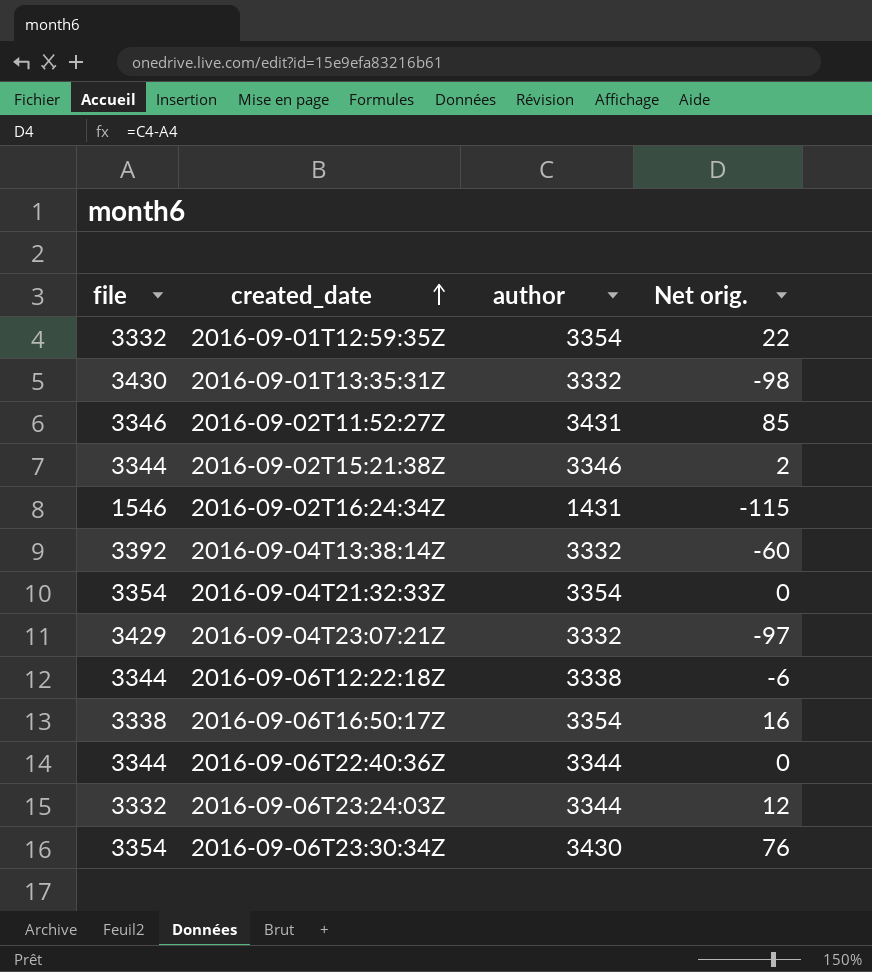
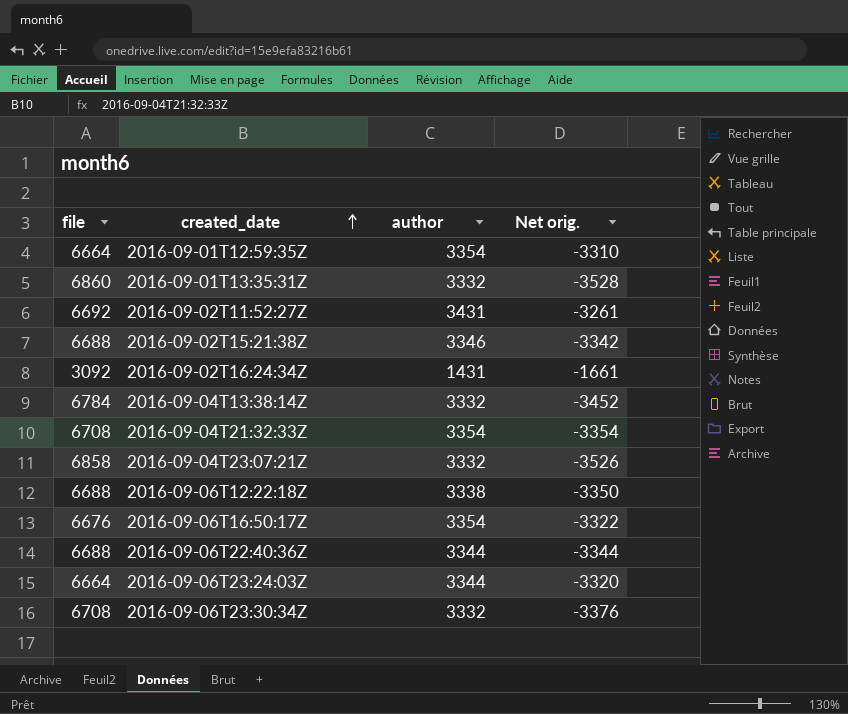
2016-09-01T12:59:35Z | file: 3332 -> 6664
2016-09-01T12:59:35Z | Net orig.: 22 -> -3310
2016-09-01T13:35:31Z | file: 3430 -> 6860
2016-09-01T13:35:31Z | Net orig.: -98 -> -3528
2016-09-02T11:52:27Z | file: 3346 -> 6692
2016-09-02T11:52:27Z | Net orig.: 85 -> -3261
2016-09-02T15:21:38Z | file: 3344 -> 6688
2016-09-02T15:21:38Z | Net orig.: 2 -> -3342
2016-09-02T16:24:34Z | file: 1546 -> 3092
2016-09-02T16:24:34Z | Net orig.: -115 -> -1661
2016-09-04T13:38:14Z | file: 3392 -> 6784
2016-09-04T13:38:14Z | Net orig.: -60 -> -3452
2016-09-04T21:32:33Z | file: 3354 -> 6708
2016-09-04T21:32:33Z | Net orig.: 0 -> -3354
2016-09-04T23:07:21Z | file: 3429 -> 6858
2016-09-04T23:07:21Z | Net orig.: -97 -> -3526
2016-09-06T12:22:18Z | file: 3344 -> 6688
2016-09-06T12:22:18Z | Net orig.: -6 -> -3350
2016-09-06T16:50:17Z | file: 3338 -> 6676
2016-09-06T16:50:17Z | Net orig.: 16 -> -3322
2016-09-06T22:40:36Z | file: 3344 -> 6688
2016-09-06T22:40:36Z | Net orig.: 0 -> -3344
2016-09-06T23:24:03Z | file: 3332 -> 6664
2016-09-06T23:24:03Z | Net orig.: 12 -> -3320
2016-09-06T23:30:34Z | file: 3354 -> 6708
2016-09-06T23:30:34Z | author: 3430 -> 3332
2016-09-06T23:30:34Z | Net orig.: 76 -> -3376

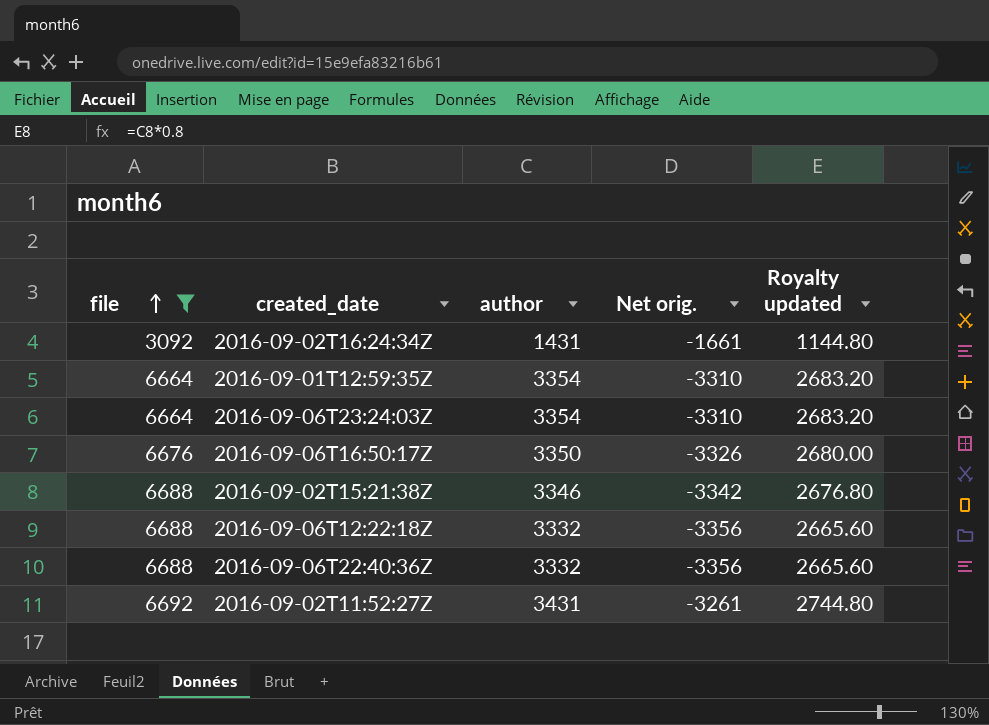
filter: none -> file <= 6692
row order: created_date ascending -> file ascending
column Royalty updated | formula: none -> [author] * 0.8
2016-09-06T23:24:03Z | author: 3344 -> 3354
2016-09-06T23:24:03Z | Net orig.: -3320 -> -3310
2016-09-06T16:50:17Z | author: 3354 -> 3350
2016-09-06T16:50:17Z | Net orig.: -3322 -> -3326
2016-09-06T12:22:18Z | author: 3338 -> 3332
2016-09-06T12:22:18Z | Net orig.: -3350 -> -3356
2016-09-06T22:40:36Z | author: 3344 -> 3332
2016-09-06T22:40:36Z | Net orig.: -3344 -> -3356

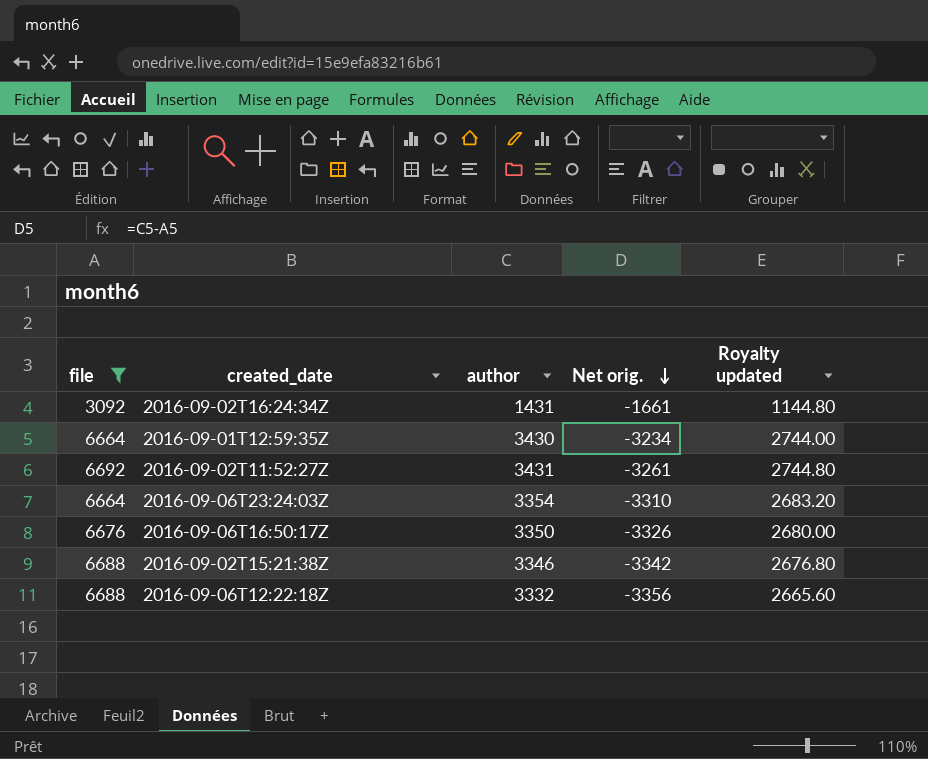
row order: file ascending -> Net orig. descending
row 2016-09-06T22:40:36Z: 6688 | 3332 | -3356 | 2665.60 -> none
2016-09-01T12:59:35Z | author: 3354 -> 3430
2016-09-01T12:59:35Z | Net orig.: -3310 -> -3234
2016-09-01T12:59:35Z | Royalty updated: 2683.20 -> 2744.00

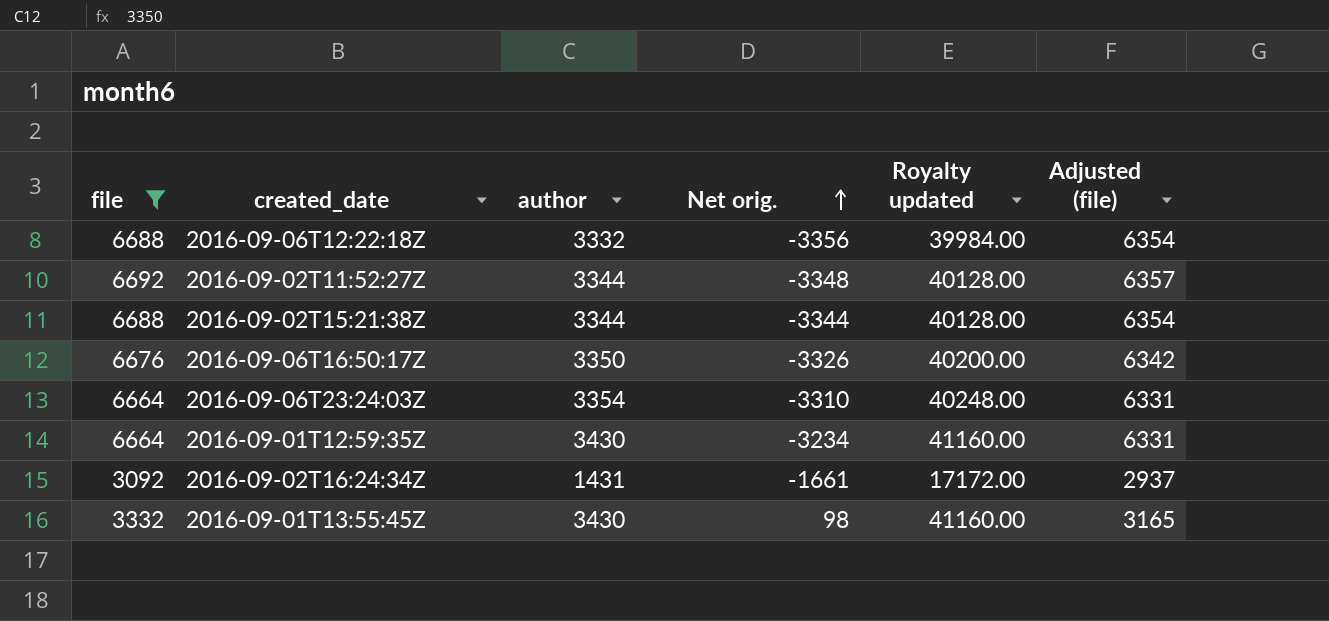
row order: Net orig. descending -> Net orig. ascending
column Royalty updated | formula: [author] * 0.8 -> [author] * 12
column Adjusted (file) | formula: none -> [file] * 0.95
2016-09-02T11:52:27Z | author: 3431 -> 3344
2016-09-02T11:52:27Z | Net orig.: -3261 -> -3348
2016-09-02T15:21:38Z | author: 3346 -> 3344
2016-09-02T15:21:38Z | Net orig.: -3342 -> -3344
row 2016-09-01T13:55:45Z: none -> 3332 | 3430 | 98 | 41160.00 | 3165

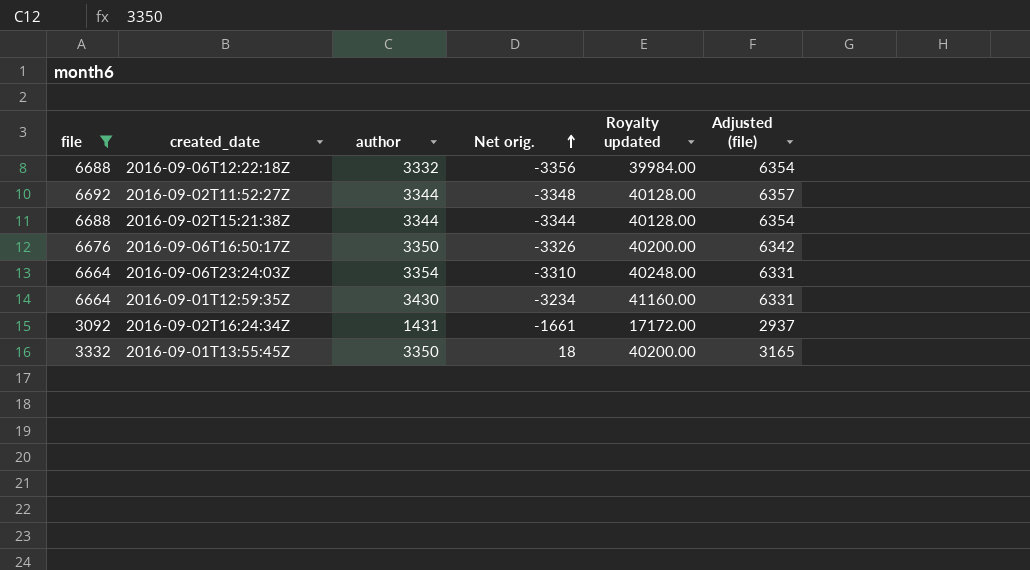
2016-09-01T13:55:45Z | author: 3430 -> 3350
2016-09-01T13:55:45Z | Net orig.: 98 -> 18
2016-09-01T13:55:45Z | Royalty updated: 41160.00 -> 40200.00

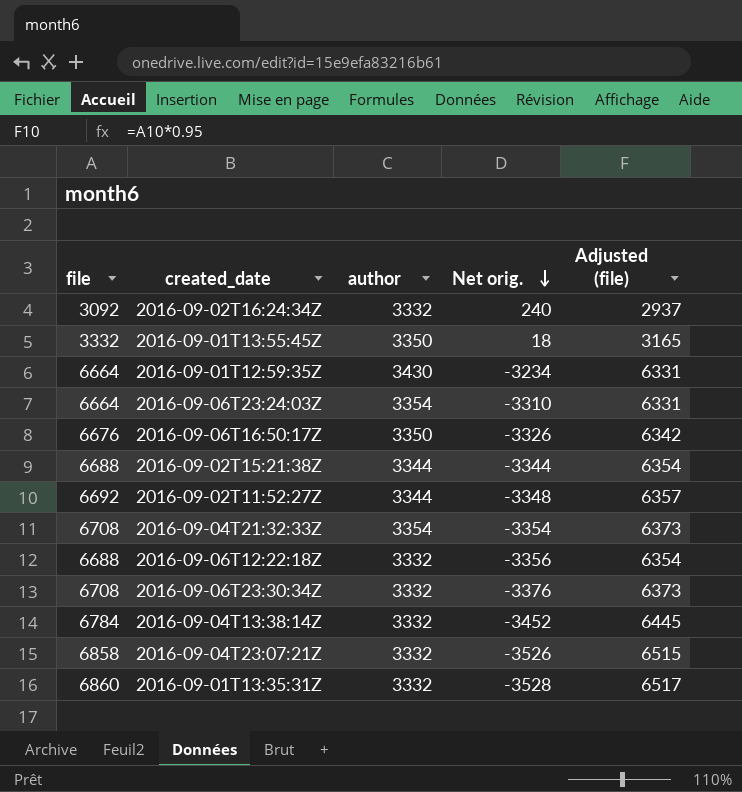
filter: file <= 6692 -> none
row order: Net orig. ascending -> Net orig. descending
column Royalty updated | formula: [author] * 12 -> none
2016-09-02T16:24:34Z | author: 1431 -> 3332
2016-09-02T16:24:34Z | Net orig.: -1661 -> 240

